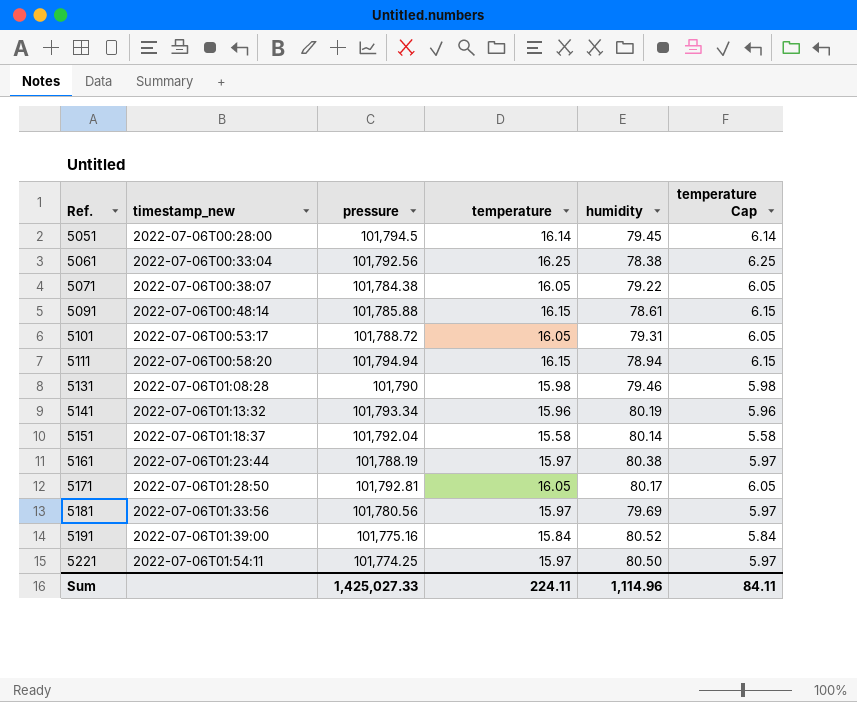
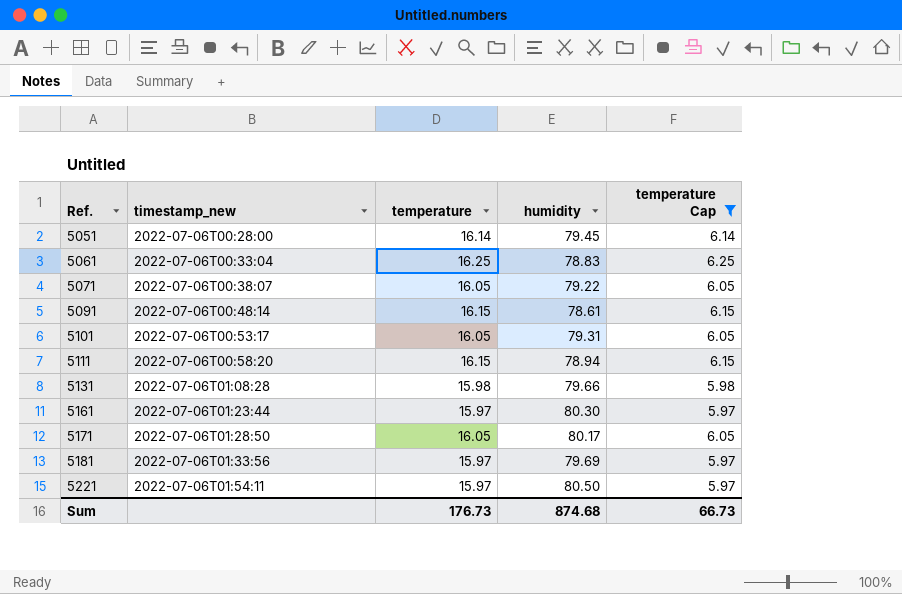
filter: none -> temperature Cap >= 5.97
column pressure | position: 3 -> none
5061 | humidity: 78.38 -> 78.83
5131 | humidity: 79.46 -> 79.66
5161 | humidity: 80.38 -> 80.30
Sum | temperature: 224.11 -> 176.73
Sum | humidity: 1,114.96 -> 874.68
Sum | temperature Cap: 84.11 -> 66.73

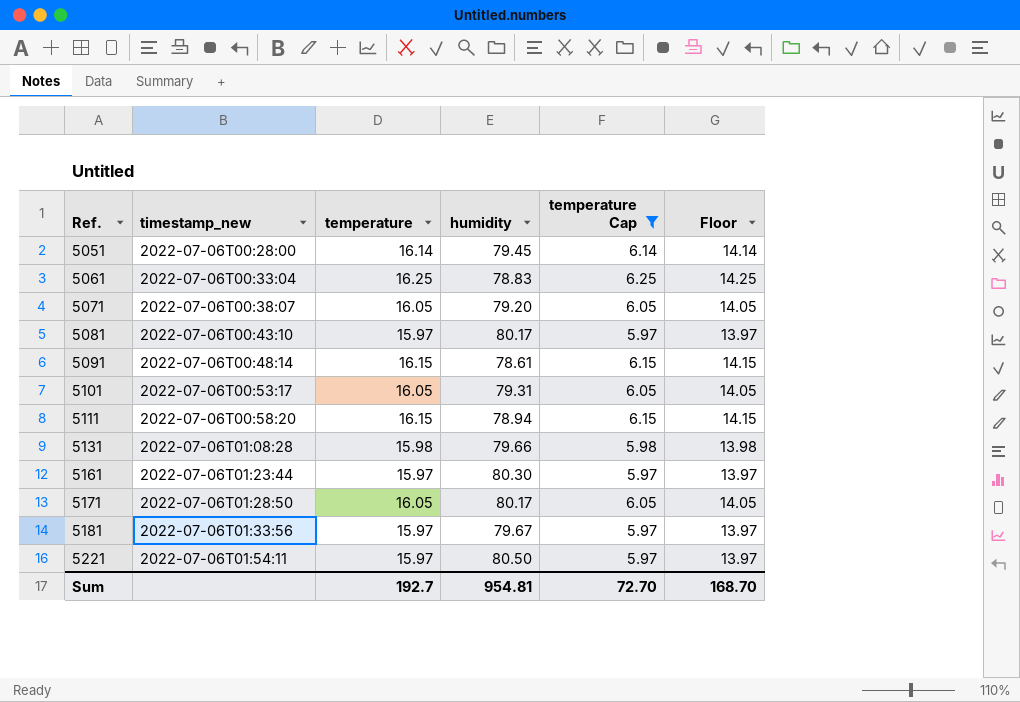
column Floor | formula: none -> [temperature] - 2
5071 | humidity: 79.22 -> 79.20
row 5081: none -> 2022-07-06T00:43:10 | 15.97 | 80.17 | 5.97 | 13.97
5181 | humidity: 79.69 -> 79.67
Sum | temperature: 176.73 -> 192.7
Sum | humidity: 874.68 -> 954.81
Sum | temperature Cap: 66.73 -> 72.70

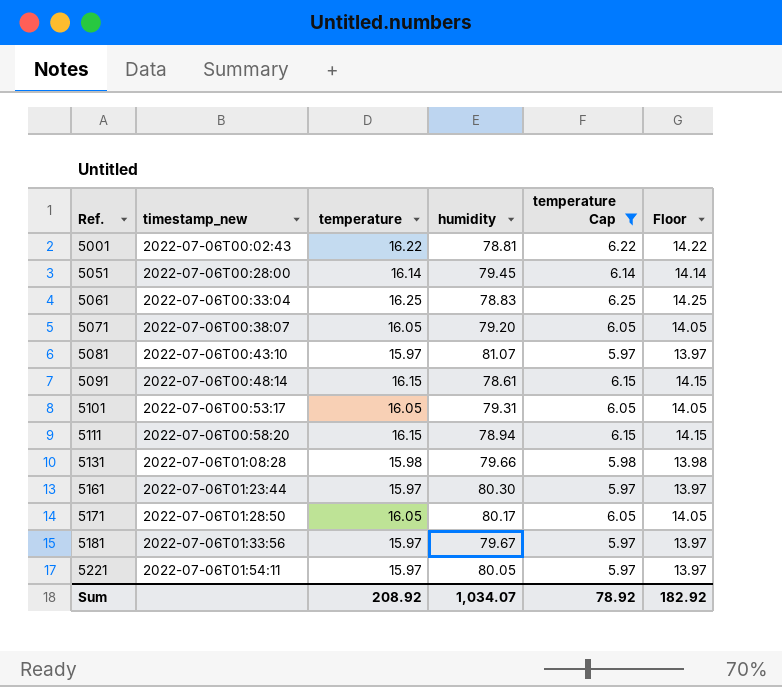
row 5001: none -> 2022-07-06T00:02:43 | 16.22 | 78.81 | 6.22 | 14.22
5081 | humidity: 80.17 -> 81.07
5221 | humidity: 80.50 -> 80.05
Sum | temperature: 192.7 -> 208.92
Sum | humidity: 954.81 -> 1,034.07
Sum | temperature Cap: 72.70 -> 78.92
Sum | Floor: 168.70 -> 182.92

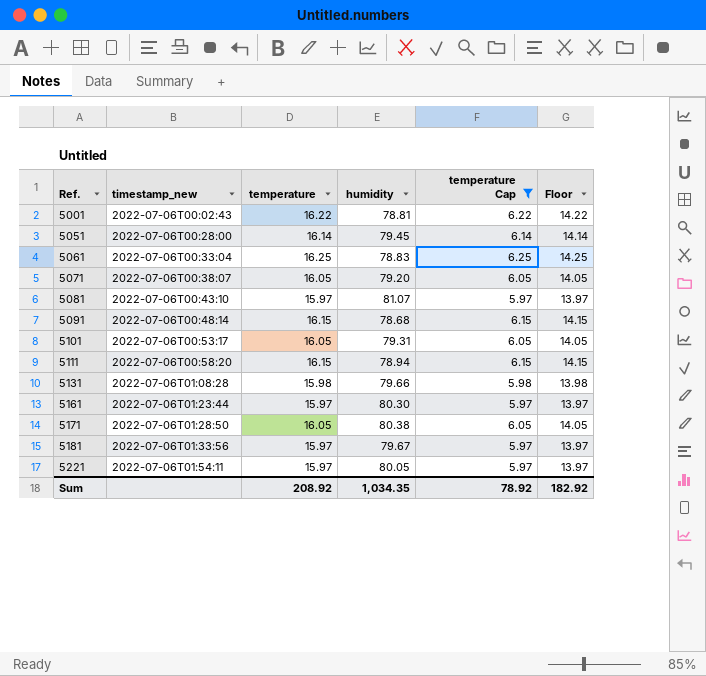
5091 | humidity: 78.61 -> 78.68
5171 | humidity: 80.17 -> 80.38
Sum | humidity: 1,034.07 -> 1,034.35

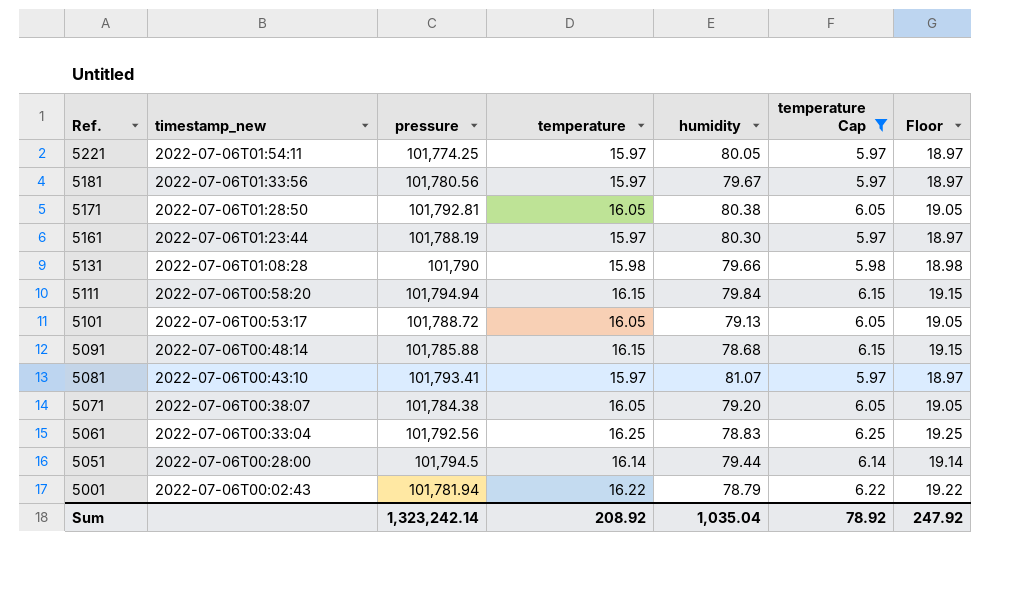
row order: Ref. ascending -> Ref. descending
column pressure | position: none -> 3
column Floor | formula: [temperature] - 2 -> [temperature] + 3
5111 | humidity: 78.94 -> 79.84
5101 | humidity: 79.31 -> 79.13
5051 | humidity: 79.45 -> 79.44
5001 | humidity: 78.81 -> 78.79
Sum | humidity: 1,034.35 -> 1,035.04
Sum | Floor: 182.92 -> 247.92

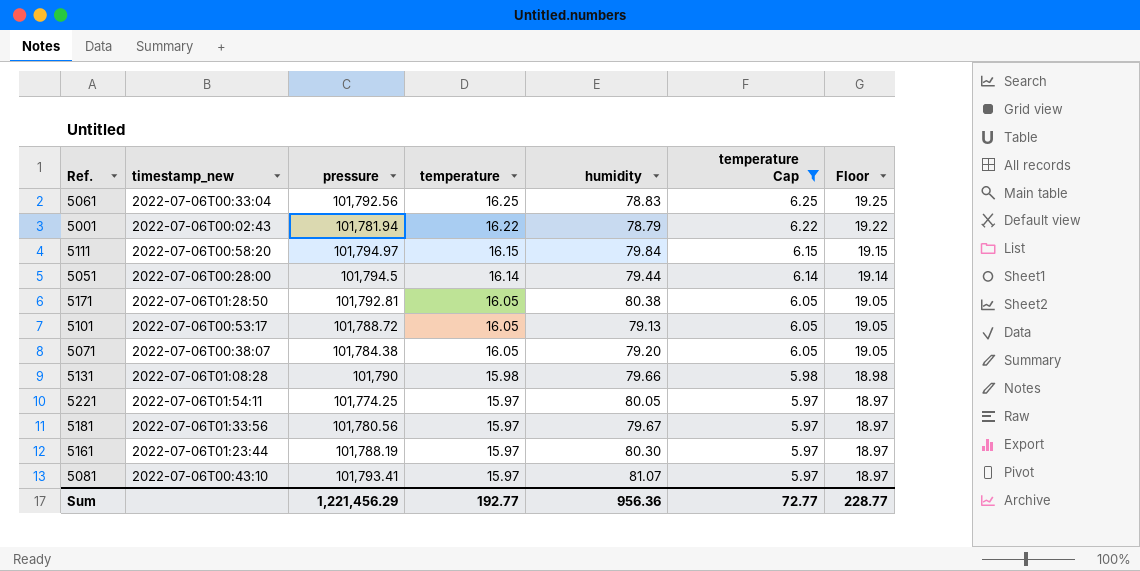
row order: Ref. descending -> temperature descending
row 5091: 2022-07-06T00:48:14 | 101,785.88 | 16.15 | 78.68 | 6.15 | 19.15 -> none
5111 | pressure: 101,794.94 -> 101,794.97
Sum | pressure: 1,323,242.14 -> 1,221,456.29
Sum | temperature: 208.92 -> 192.77
Sum | humidity: 1,035.04 -> 956.36
Sum | temperature Cap: 78.92 -> 72.77
Sum | Floor: 247.92 -> 228.77

